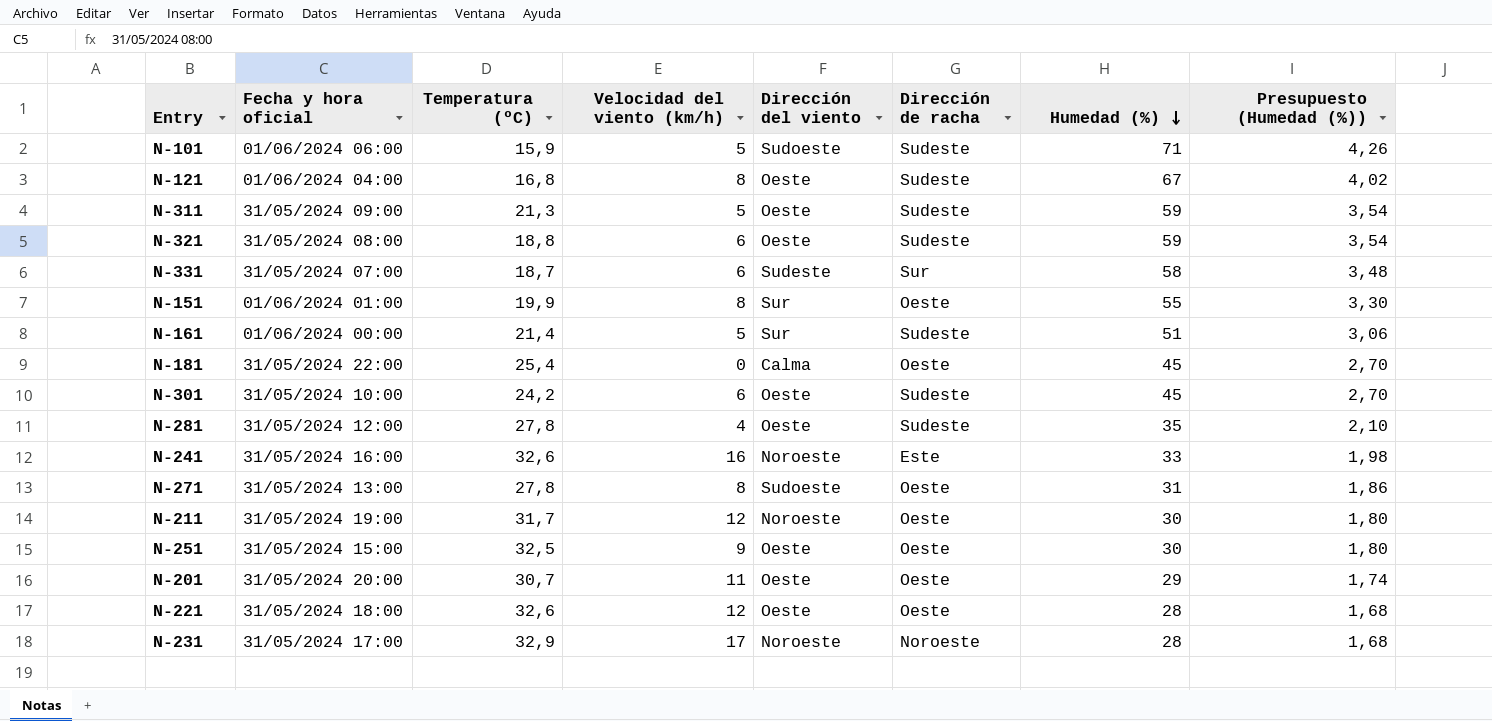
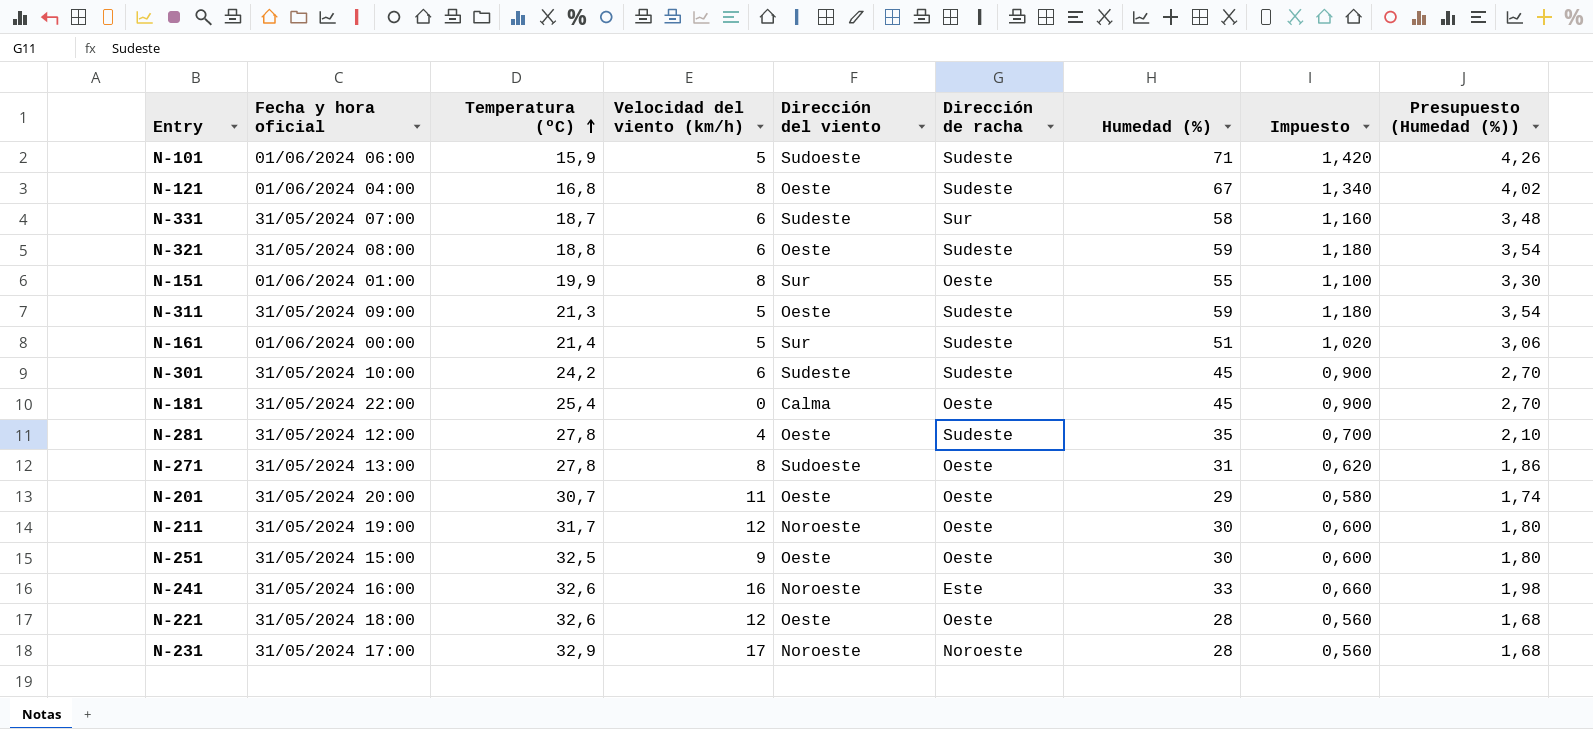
row order: Humedad (%) descending -> Temperatura (ºC) ascending
column Impuesto | formula: none -> [Humedad (%)] * 0,02
N-301 | Dirección del viento: Oeste -> Sudeste

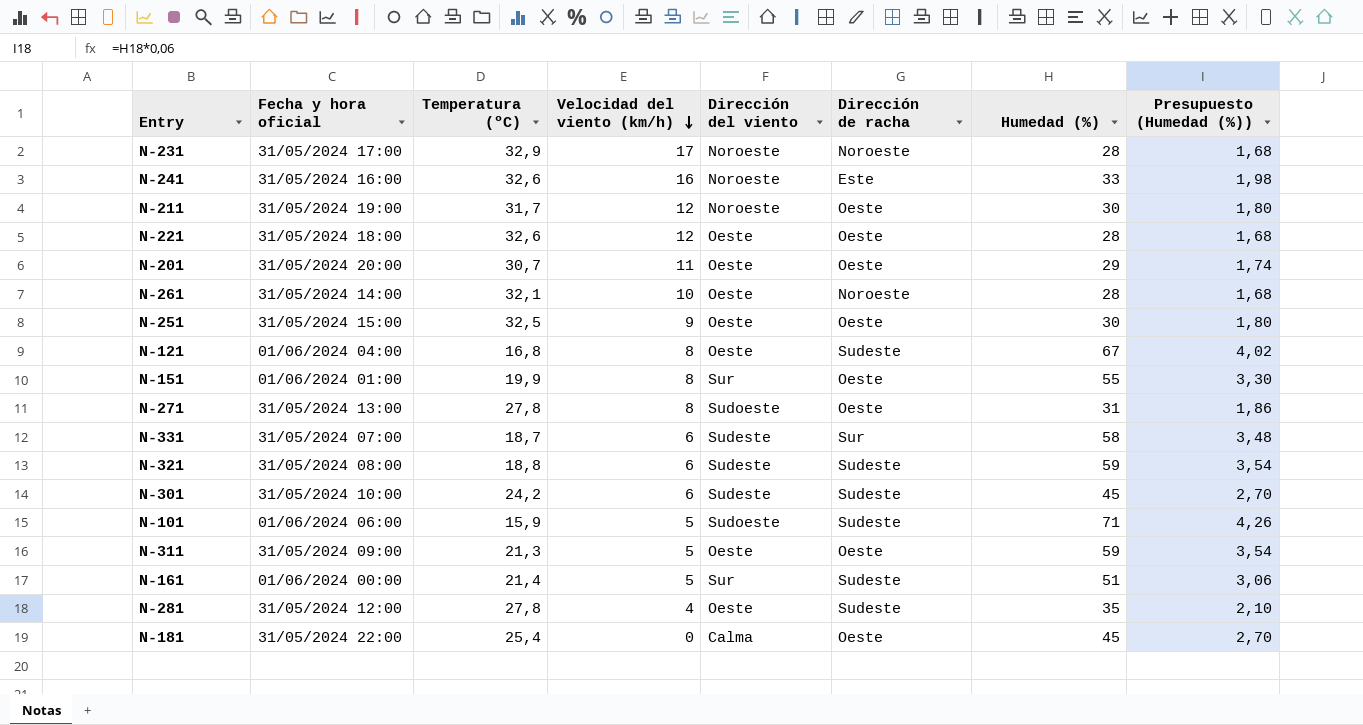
row order: Temperatura (ºC) ascending -> Velocidad del viento (km/h) descending
column Impuesto | formula: [Humedad (%)] * 0,02 -> none
row N-261: none -> 31/05/2024 14:00 | 32,1 | 10 | Oeste | Noroeste | 28 | 1,68
N-321 | Dirección del viento: Oeste -> Sudeste
N-311 | Dirección de racha: Sudeste -> Oeste

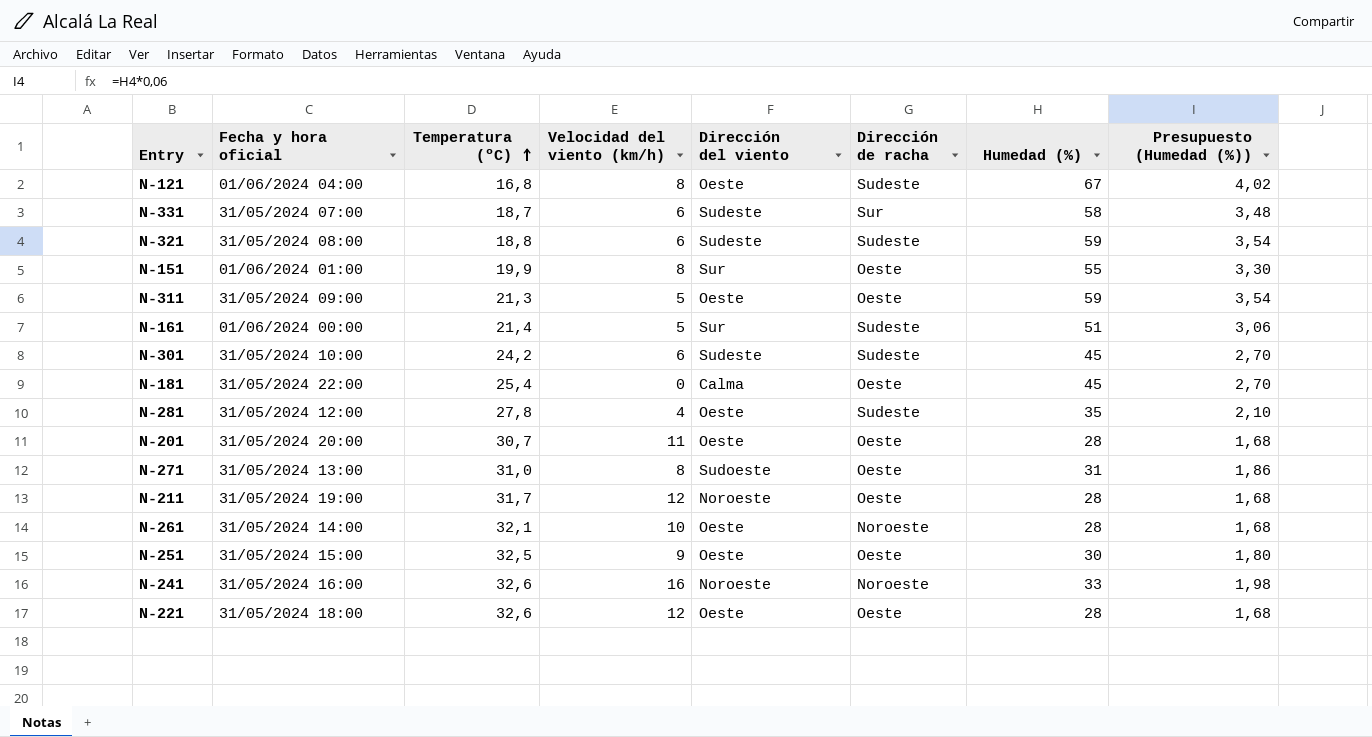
row order: Velocidad del viento (km/h) descending -> Temperatura (ºC) ascending
row N-231: 31/05/2024 17:00 | 32,9 | 17 | Noroeste | Noroeste | 28 | 1,68 -> none
row N-101: 01/06/2024 06:00 | 15,9 | 5 | Sudoeste | Sudeste | 71 | 4,26 -> none
N-201 | Humedad (%): 29 -> 28
N-201 | Presupuesto (Humedad (%)): 1,74 -> 1,68
N-271 | Temperatura (ºC): 27,8 -> 31,0
N-211 | Humedad (%): 30 -> 28
N-211 | Presupuesto (Humedad (%)): 1,80 -> 1,68
N-241 | Dirección de racha: Este -> Noroeste

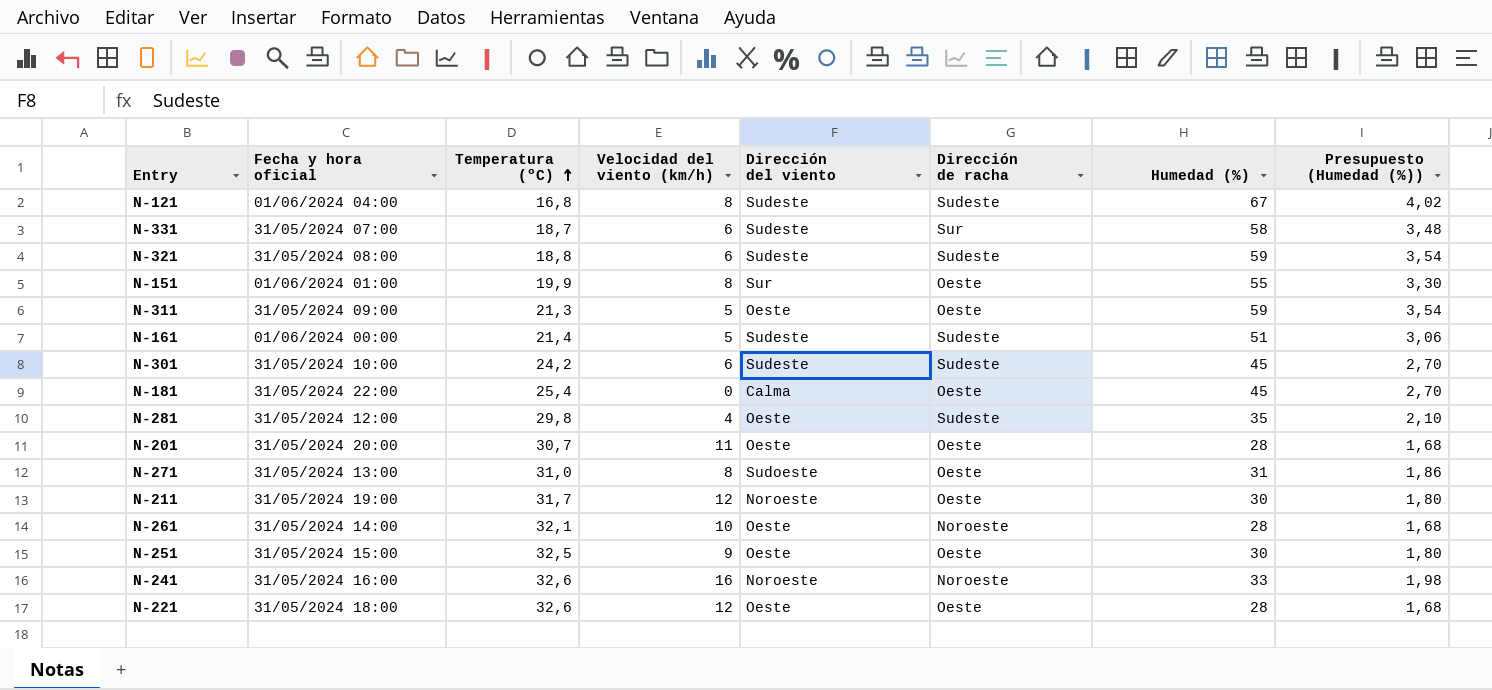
N-121 | Dirección del viento: Oeste -> Sudeste
N-161 | Dirección del viento: Sur -> Sudeste
N-281 | Temperatura (ºC): 27,8 -> 29,8
N-211 | Humedad (%): 28 -> 30
N-211 | Presupuesto (Humedad (%)): 1,68 -> 1,80

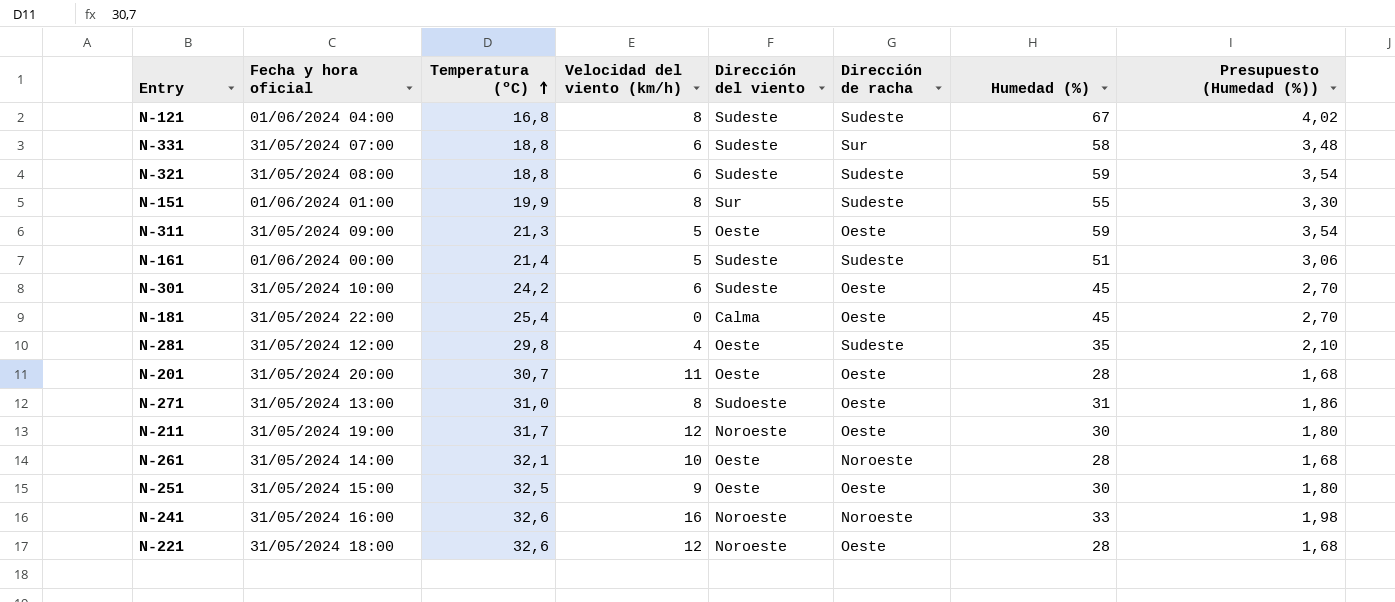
N-331 | Temperatura (ºC): 18,7 -> 18,8
N-151 | Dirección de racha: Oeste -> Sudeste
N-301 | Dirección de racha: Sudeste -> Oeste
N-221 | Dirección del viento: Oeste -> Noroeste

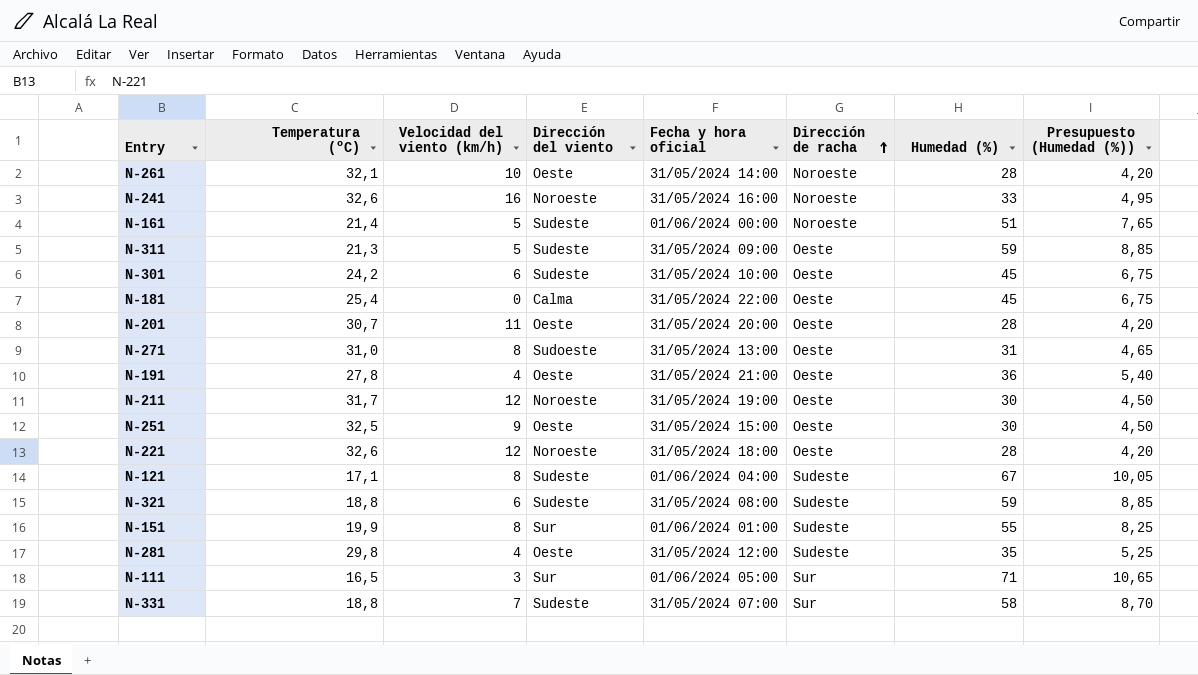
row order: Temperatura (ºC) ascending -> Dirección de racha ascending
column Fecha y hora oficial | position: 2 -> 5
column Presupuesto (Humedad (%)) | formula: [Humedad (%)] * 0,06 -> [Humedad (%)] * 0,15
N-161 | Dirección de racha: Sudeste -> Noroeste
N-311 | Dirección del viento: Oeste -> Sudeste
row N-191: none -> 27,8 | 4 | Oeste | 31/05/2024 21:00 | Oeste | 36 | 5,40
N-121 | Temperatura (ºC): 16,8 -> 17,1
row N-111: none -> 16,5 | 3 | Sur | 01/06/2024 05:00 | Sur | 71 | 10,65
N-331 | Velocidad del viento (km/h): 6 -> 7

